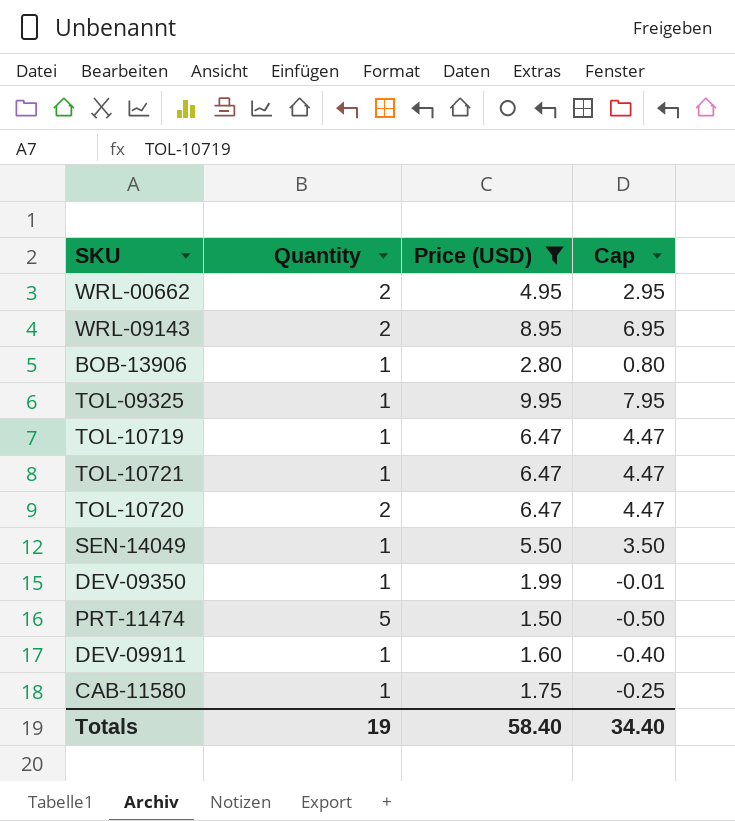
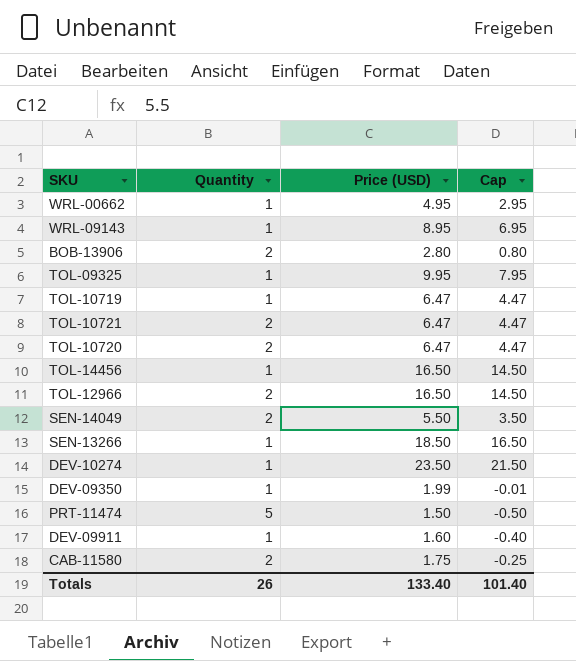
filter: Price (USD) <= 9.95 -> none
WRL-00662 | Quantity: 2 -> 1
WRL-09143 | Quantity: 2 -> 1
BOB-13906 | Quantity: 1 -> 2
TOL-10721 | Quantity: 1 -> 2
SEN-14049 | Quantity: 1 -> 2
CAB-11580 | Quantity: 1 -> 2
Totals | Quantity: 19 -> 26
Totals | Price (USD): 58.40 -> 133.40
Totals | Cap: 34.40 -> 101.40

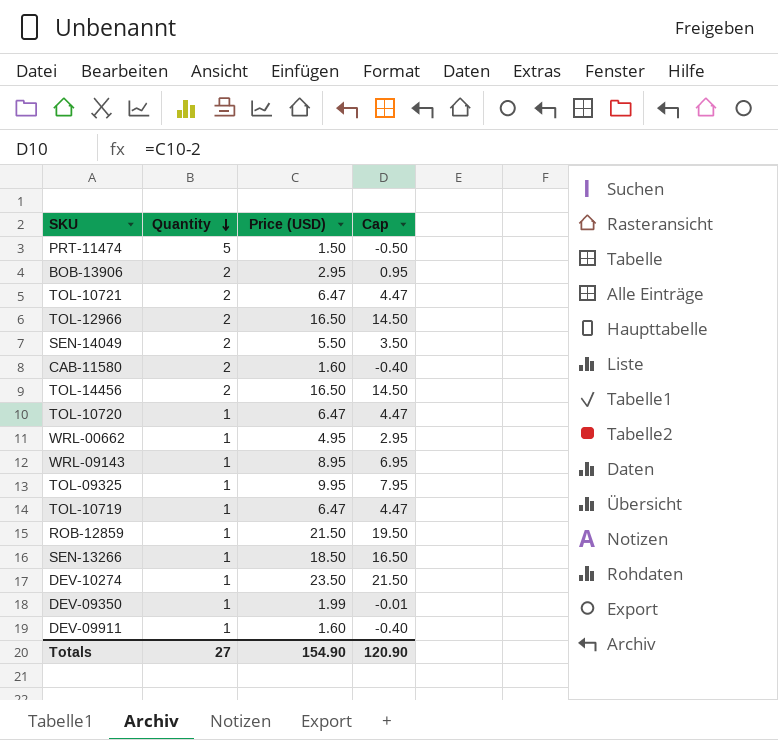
row order: none -> Quantity descending
BOB-13906 | Price (USD): 2.80 -> 2.95
BOB-13906 | Cap: 0.80 -> 0.95
CAB-11580 | Price (USD): 1.75 -> 1.60
CAB-11580 | Cap: -0.25 -> -0.40
TOL-14456 | Quantity: 1 -> 2
TOL-10720 | Quantity: 2 -> 1
row ROB-12859: none -> 1 | 21.50 | 19.50
Totals | Quantity: 26 -> 27
Totals | Price (USD): 133.40 -> 154.90
Totals | Cap: 101.40 -> 120.90

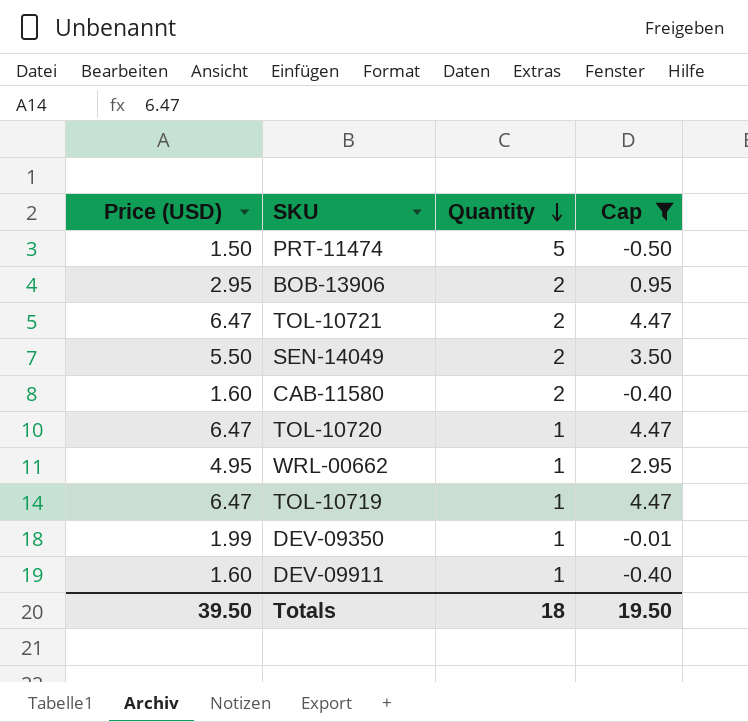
filter: none -> Cap <= 4.47
column Price (USD) | position: 3 -> 1
Totals | Price (USD): 154.90 -> 39.50
Totals | Quantity: 27 -> 18
Totals | Cap: 120.90 -> 19.50

